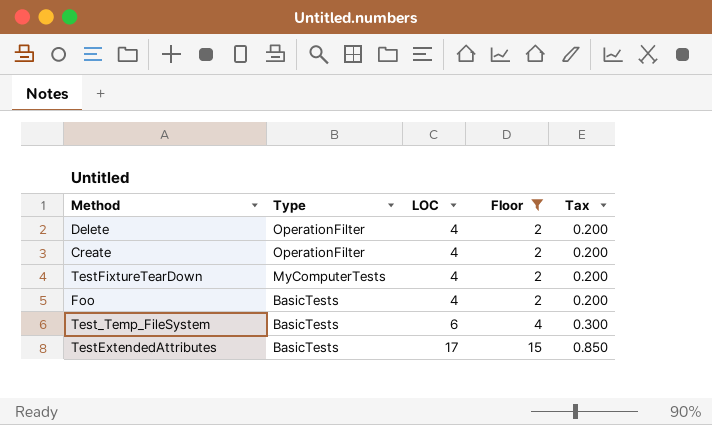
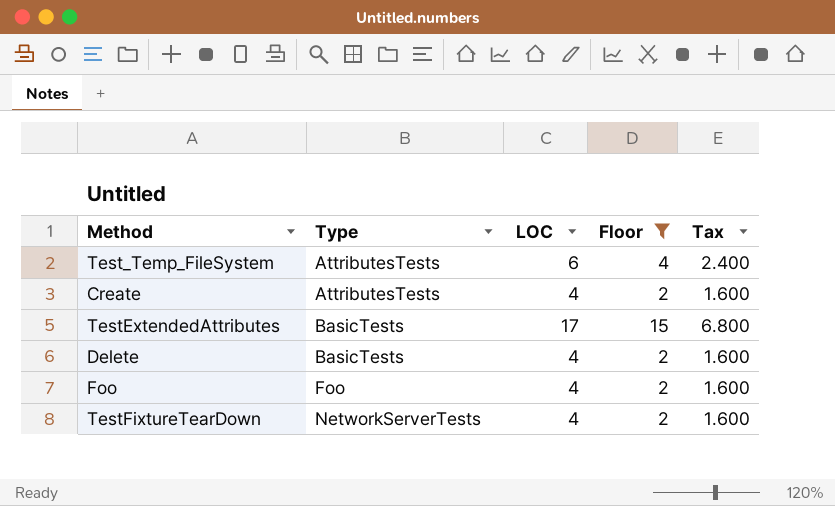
row order: Type descending -> Type ascending
column Tax | formula: [LOC] * 0.05 -> [LOC] * 0.4
Test_Temp_FileSystem | Type: BasicTests -> AttributesTests
Create | Type: OperationFilter -> AttributesTests
Delete | Type: OperationFilter -> BasicTests
Foo | Type: BasicTests -> Foo
TestFixtureTearDown | Type: MyComputerTests -> NetworkServerTests

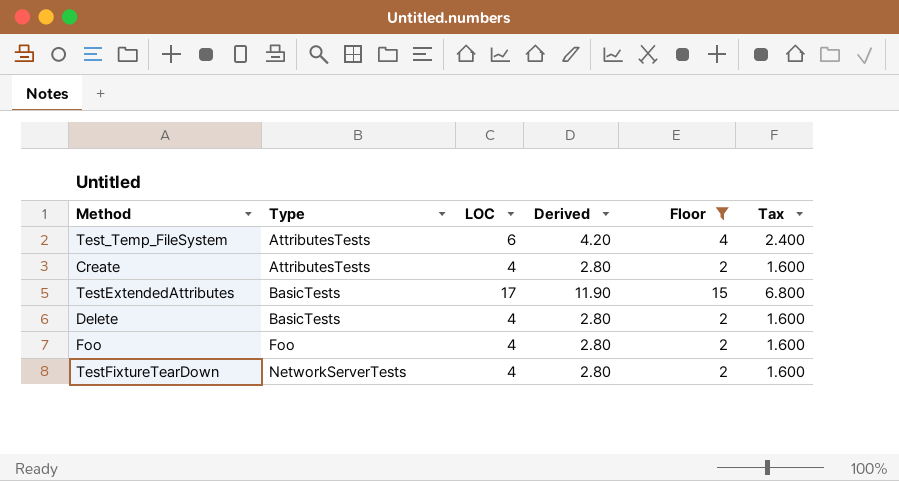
column Derived | formula: none -> [LOC] * 0.7

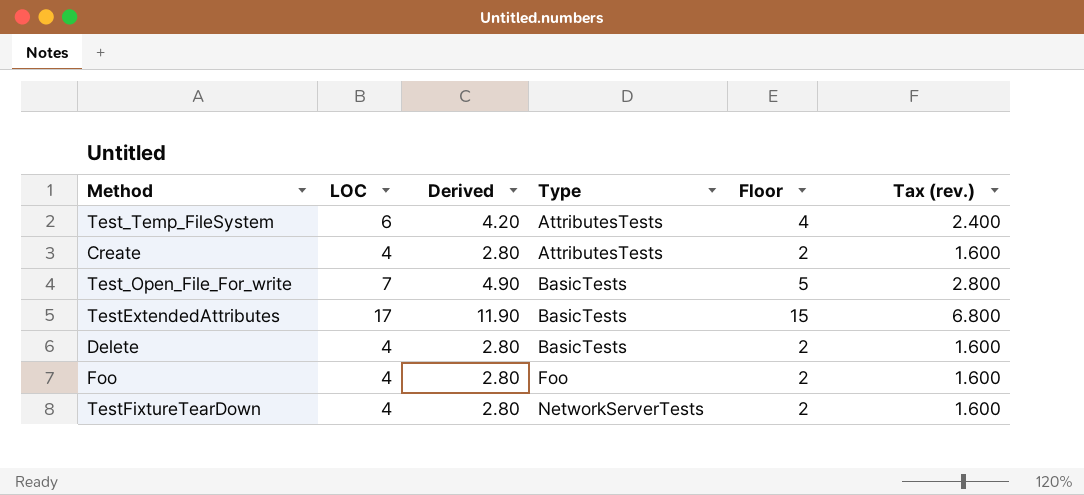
filter: Floor != 5 -> none
column Type | position: 2 -> 4
column name: Tax -> Tax (rev.)

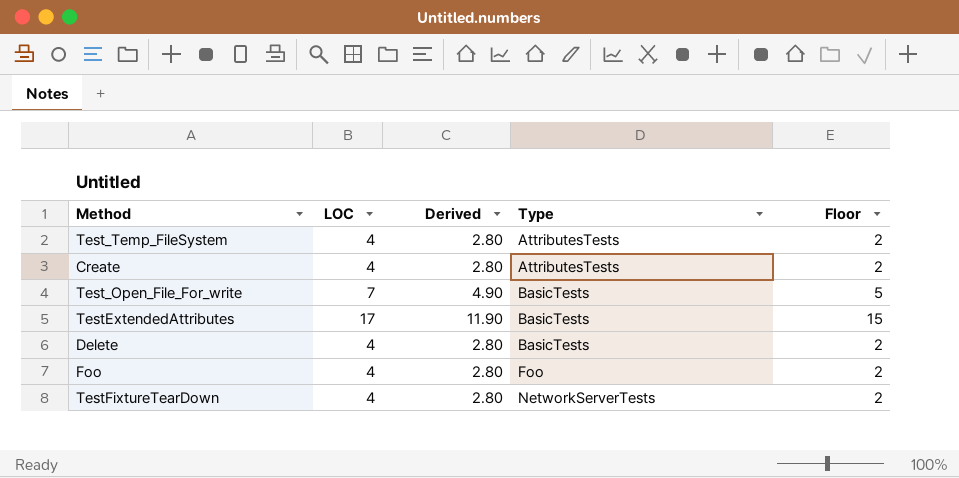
column Tax (rev.) | formula: [LOC] * 0.4 -> none
Test_Temp_FileSystem | LOC: 6 -> 4
Test_Temp_FileSystem | Derived: 4.20 -> 2.80
Test_Temp_FileSystem | Floor: 4 -> 2

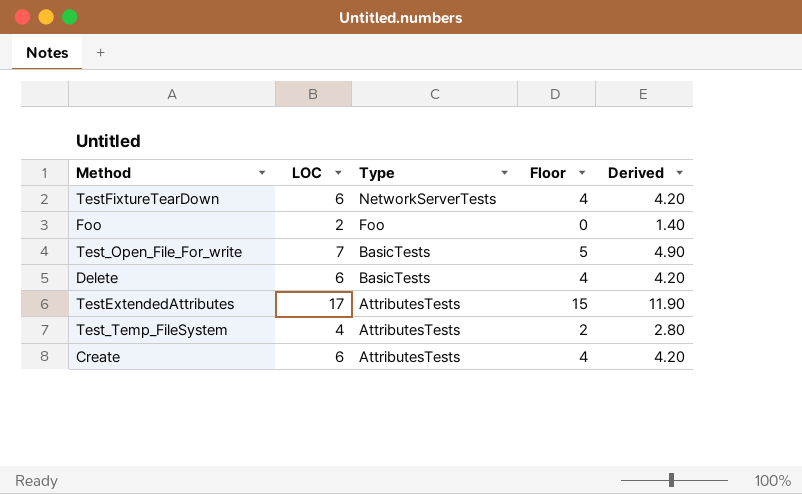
row order: Type ascending -> Type descending
column Derived | position: 3 -> 5
TestFixtureTearDown | LOC: 4 -> 6
TestFixtureTearDown | Floor: 2 -> 4
TestFixtureTearDown | Derived: 2.80 -> 4.20
Foo | LOC: 4 -> 2
Foo | Floor: 2 -> 0
Foo | Derived: 2.80 -> 1.40
Delete | LOC: 4 -> 6
Delete | Floor: 2 -> 4
Delete | Derived: 2.80 -> 4.20
TestExtendedAttributes | Type: BasicTests -> AttributesTests
Create | LOC: 4 -> 6
Create | Floor: 2 -> 4
Create | Derived: 2.80 -> 4.20

